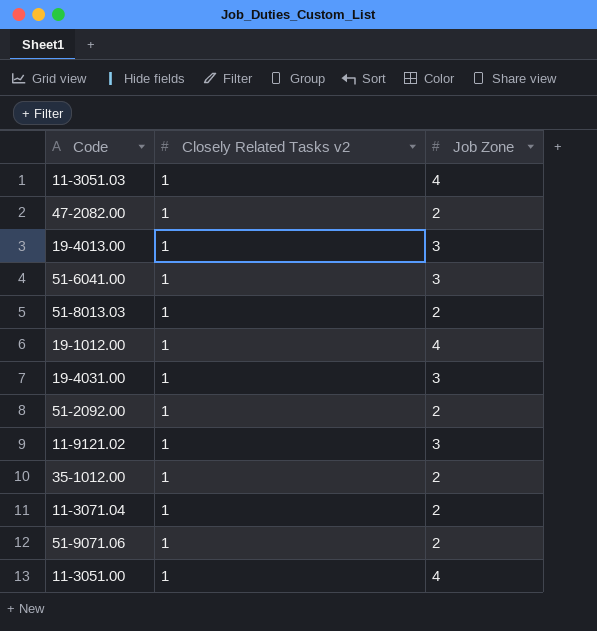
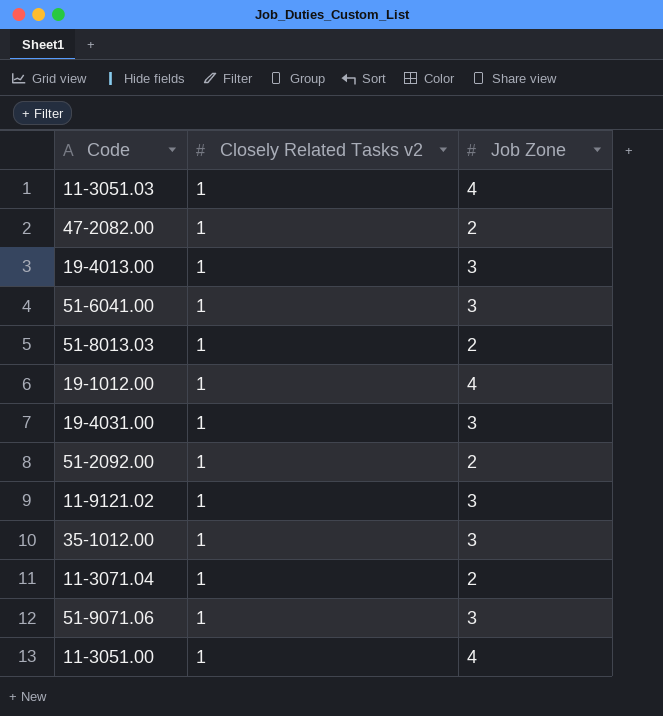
35-1012.00 | Job Zone: 2 -> 3
51-9071.06 | Job Zone: 2 -> 3

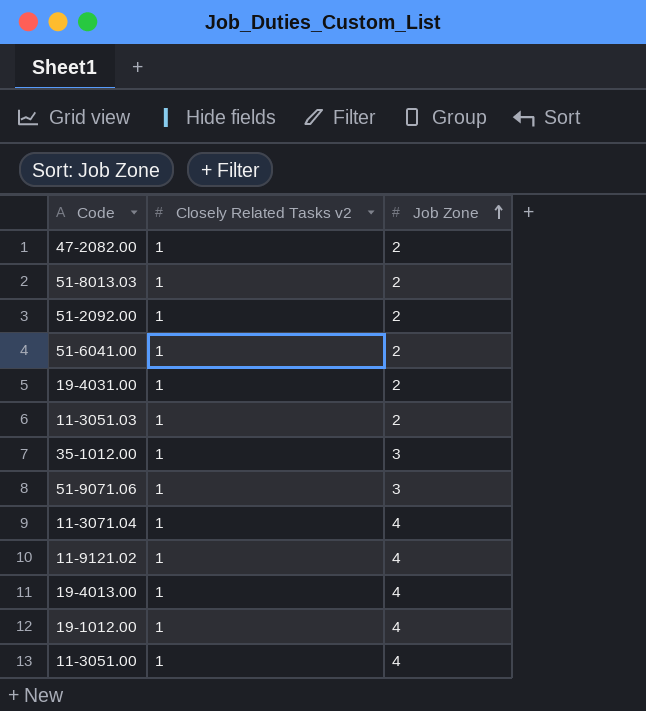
row order: none -> Job Zone ascending
51-6041.00 | Job Zone: 3 -> 2
19-4031.00 | Job Zone: 3 -> 2
11-3051.03 | Job Zone: 4 -> 2
11-3071.04 | Job Zone: 2 -> 4
11-9121.02 | Job Zone: 3 -> 4
19-4013.00 | Job Zone: 3 -> 4

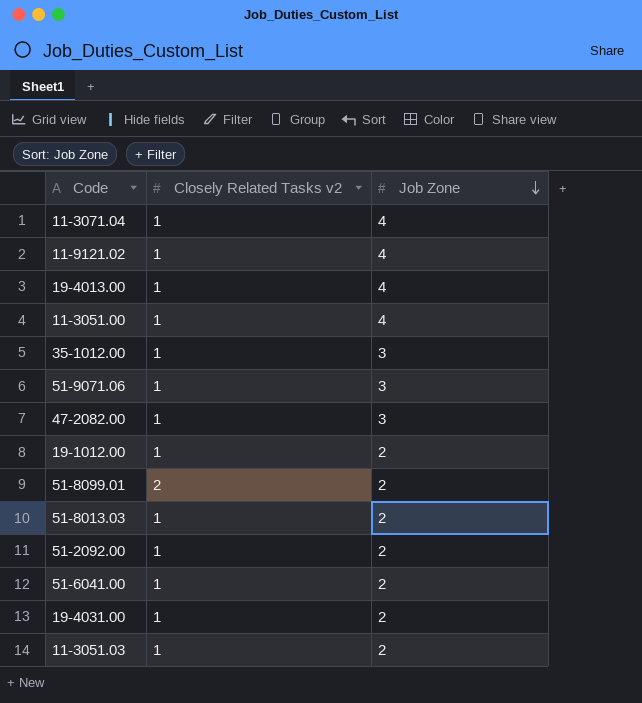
row order: Job Zone ascending -> Job Zone descending
47-2082.00 | Job Zone: 2 -> 3
19-1012.00 | Job Zone: 4 -> 2
row 51-8099.01: none -> 2 | 2

